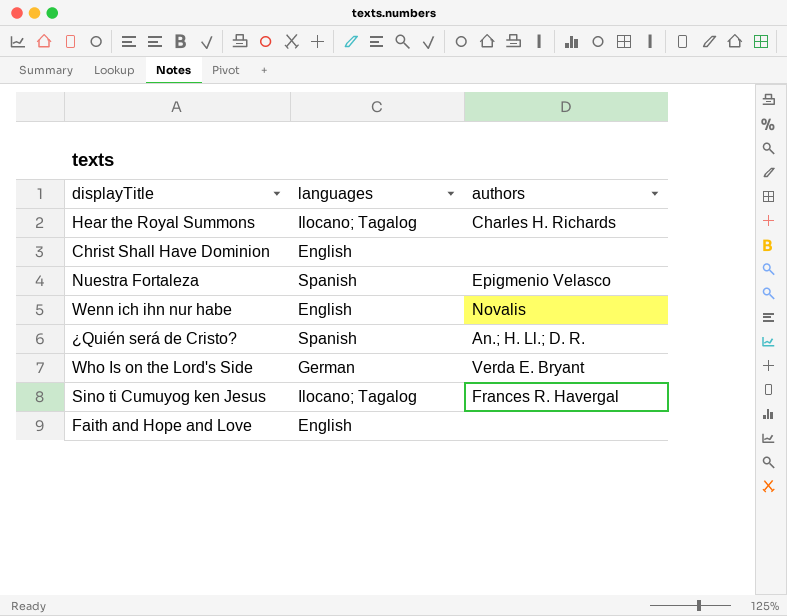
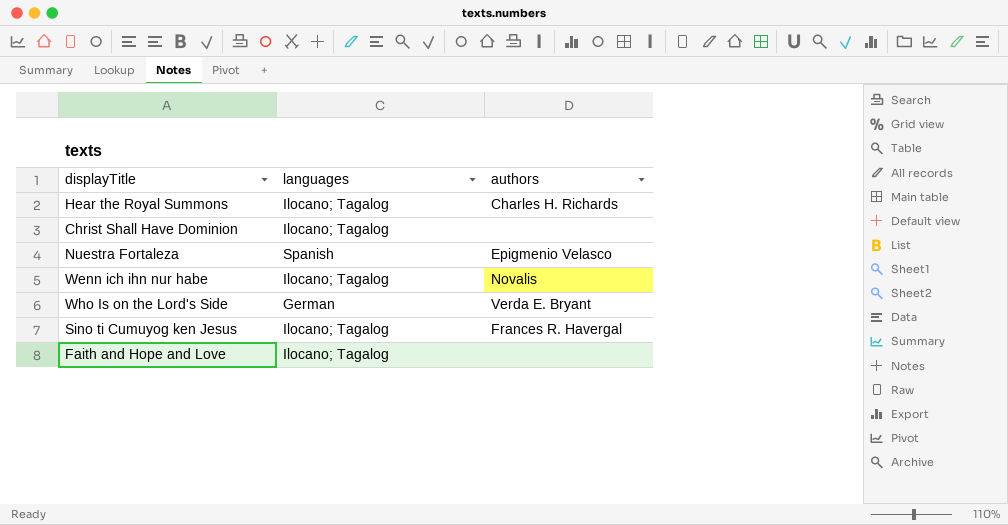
row ¿Quién será de Cristo?: Spanish | An.; H. Ll.; D. R. -> none
Christ Shall Have Dominion | languages: English -> Ilocano; Tagalog
Wenn ich ihn nur habe | languages: English -> Ilocano; Tagalog
Faith and Hope and Love | languages: English -> Ilocano; Tagalog

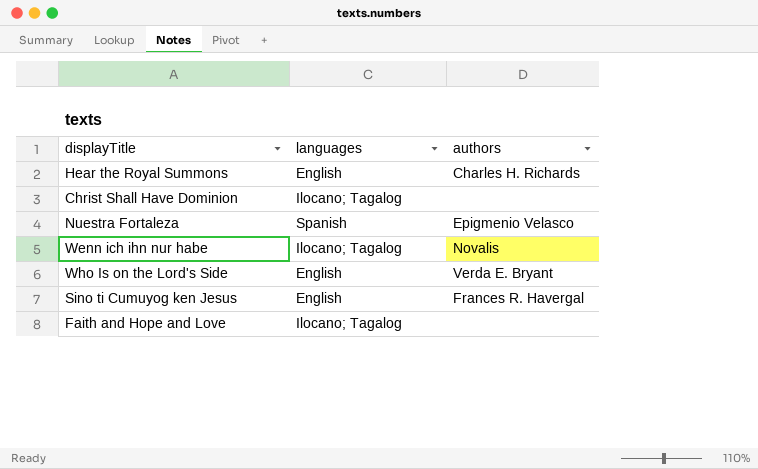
Hear the Royal Summons | languages: Ilocano; Tagalog -> English
Who Is on the Lord's Side | languages: German -> English
Sino ti Cumuyog ken Jesus | languages: Ilocano; Tagalog -> English

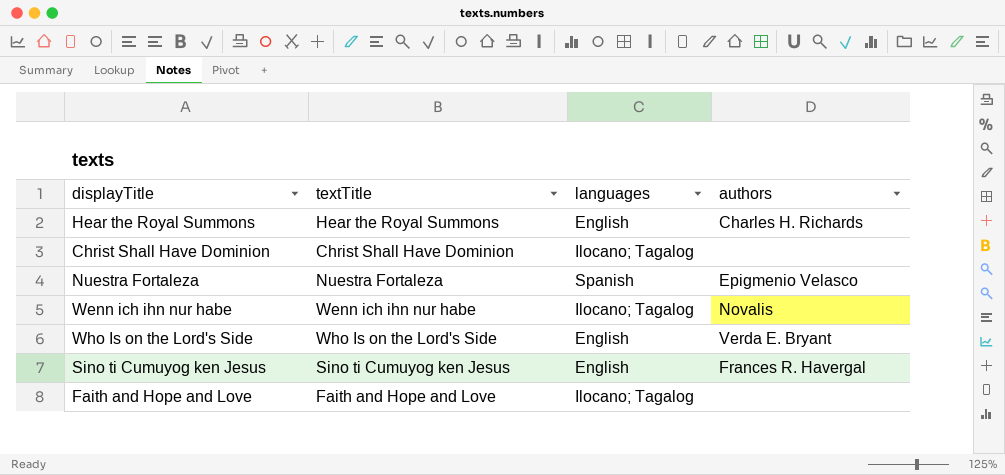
column textTitle | position: none -> 2

